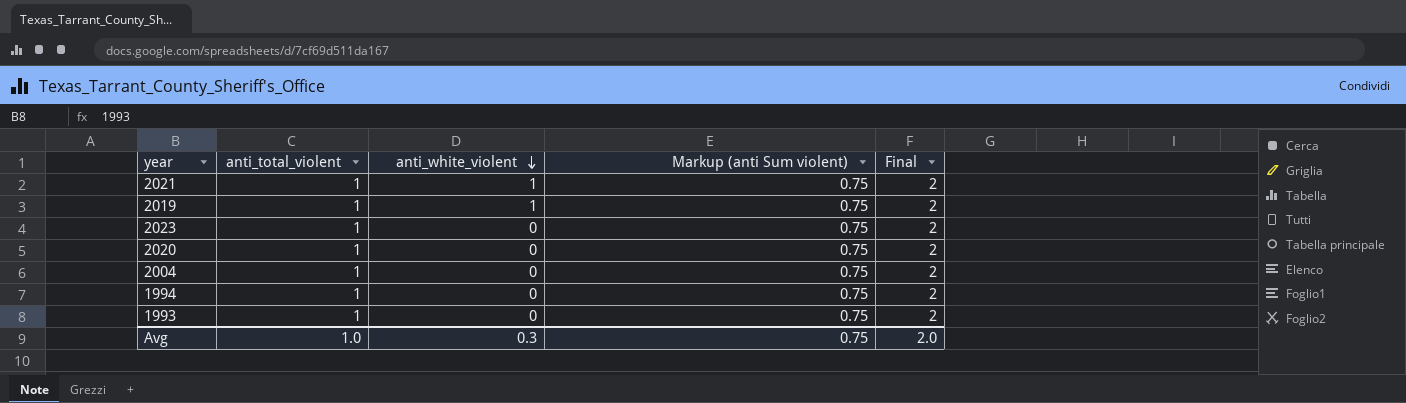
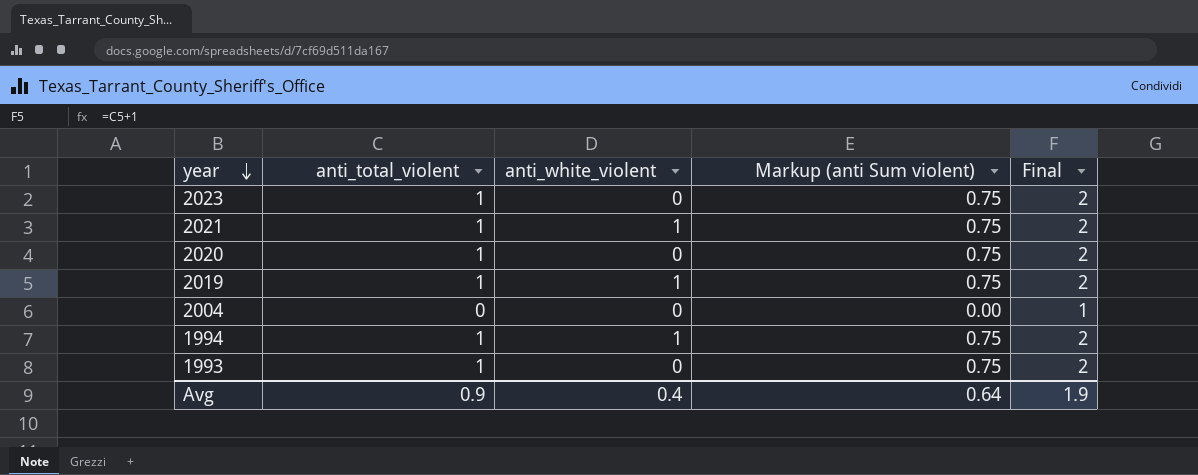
row order: anti_white_violent descending -> year descending
2004 | anti_total_violent: 1 -> 0
2004 | Markup (anti Sum violent): 0.75 -> 0.00
2004 | Final: 2 -> 1
1994 | anti_white_violent: 0 -> 1
Avg | anti_total_violent: 1.0 -> 0.9
Avg | anti_white_violent: 0.3 -> 0.4
Avg | Markup (anti Sum violent): 0.75 -> 0.64
Avg | Final: 2.0 -> 1.9

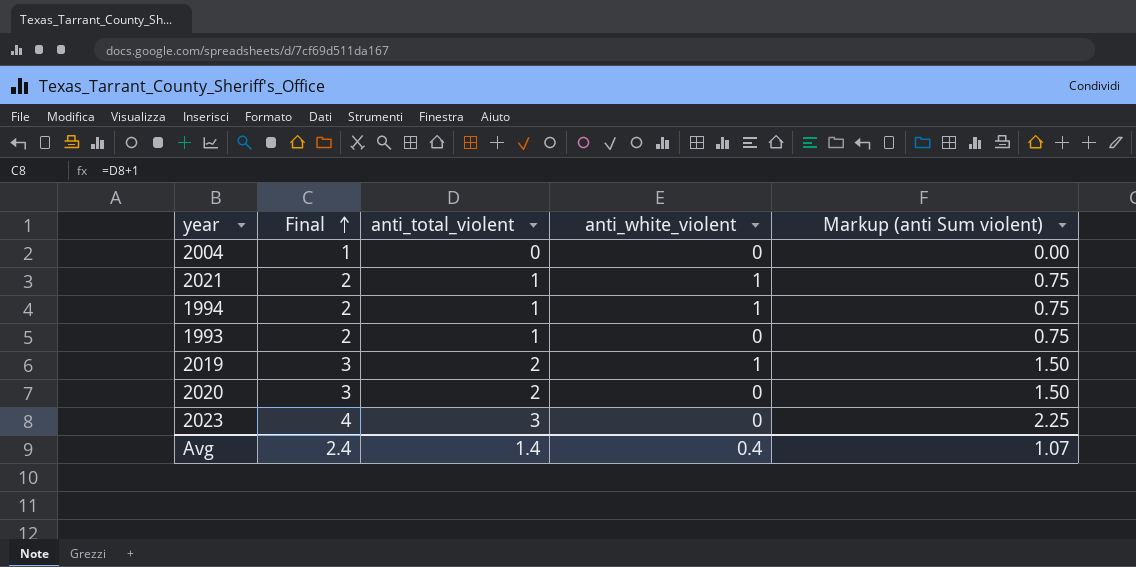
row order: year descending -> Final ascending
column Final | position: 5 -> 2
2019 | Final: 2 -> 3
2019 | anti_total_violent: 1 -> 2
2019 | Markup (anti Sum violent): 0.75 -> 1.50
2020 | Final: 2 -> 3
2020 | anti_total_violent: 1 -> 2
2020 | Markup (anti Sum violent): 0.75 -> 1.50
2023 | Final: 2 -> 4
2023 | anti_total_violent: 1 -> 3
2023 | Markup (anti Sum violent): 0.75 -> 2.25
Avg | Final: 1.9 -> 2.4
Avg | anti_total_violent: 0.9 -> 1.4
Avg | Markup (anti Sum violent): 0.64 -> 1.07

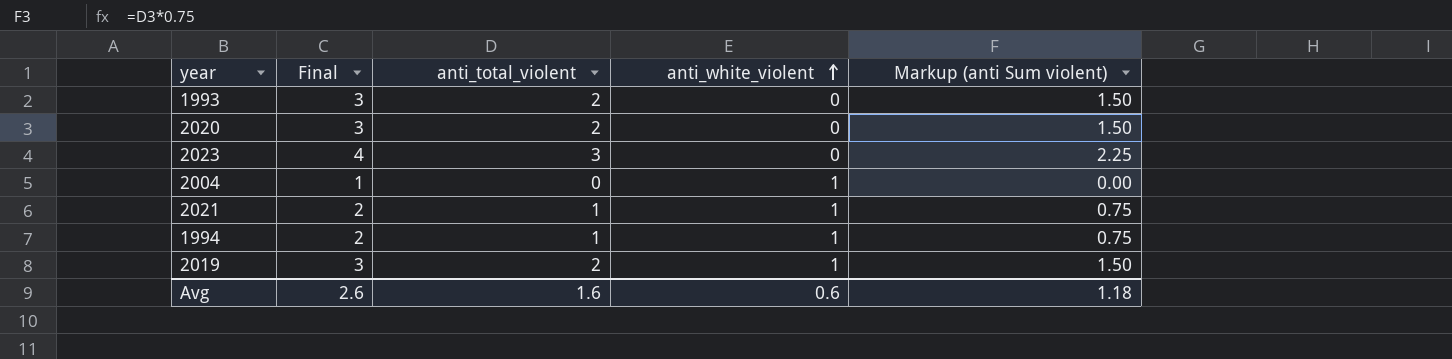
row order: Final ascending -> anti_white_violent ascending
1993 | Final: 2 -> 3
1993 | anti_total_violent: 1 -> 2
1993 | Markup (anti Sum violent): 0.75 -> 1.50
2004 | anti_white_violent: 0 -> 1
Avg | Final: 2.4 -> 2.6
Avg | anti_total_violent: 1.4 -> 1.6
Avg | anti_white_violent: 0.4 -> 0.6
Avg | Markup (anti Sum violent): 1.07 -> 1.18

